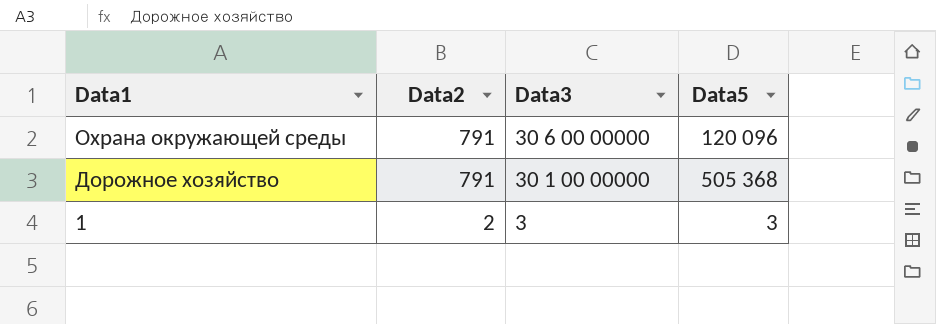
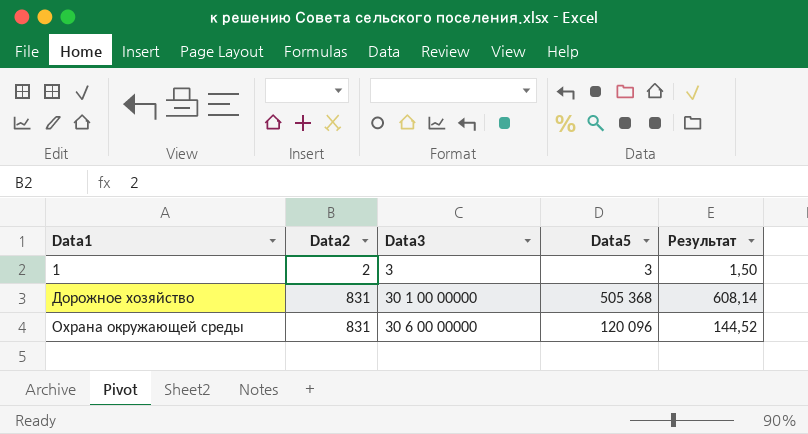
row order: Data1 descending -> Data1 ascending
column Результат | formula: none -> [Data5] / [Data2]
Дорожное хозяйство | Data2: 791 -> 831
Охрана окружающей среды | Data2: 791 -> 831

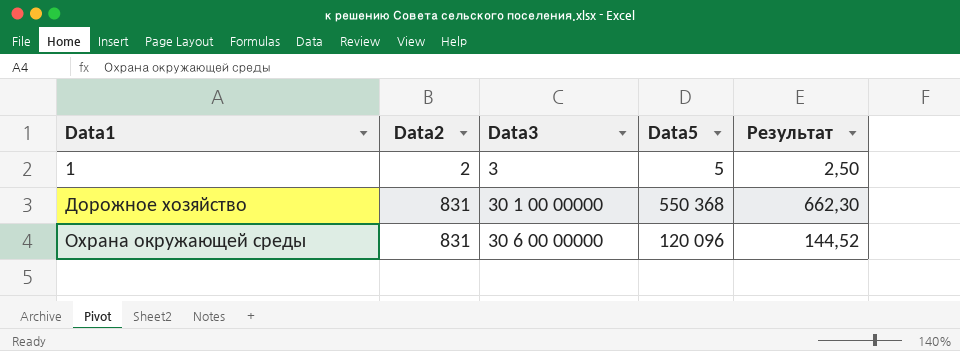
1 | Data5: 3 -> 5
1 | Результат: 1,50 -> 2,50
Дорожное хозяйство | Data5: 505 368 -> 550 368
Дорожное хозяйство | Результат: 608,14 -> 662,30

